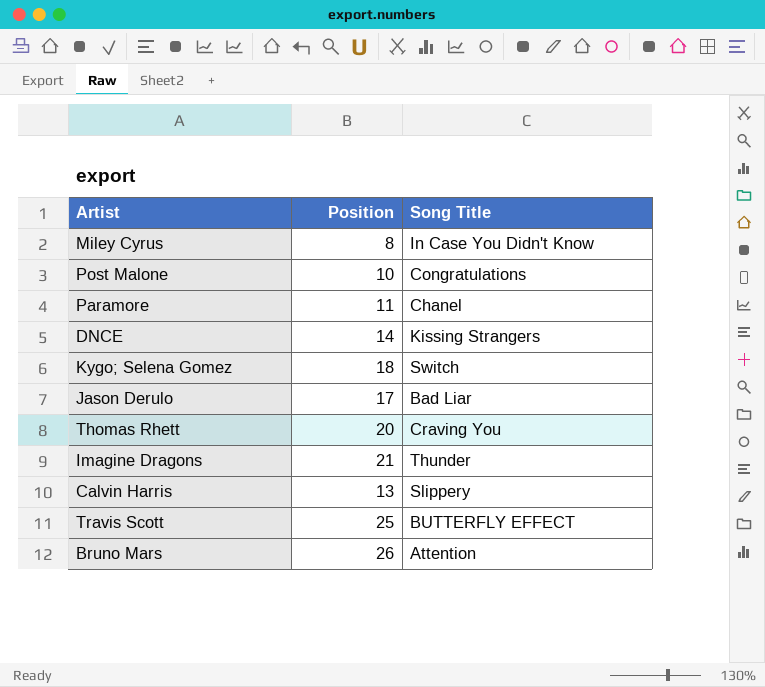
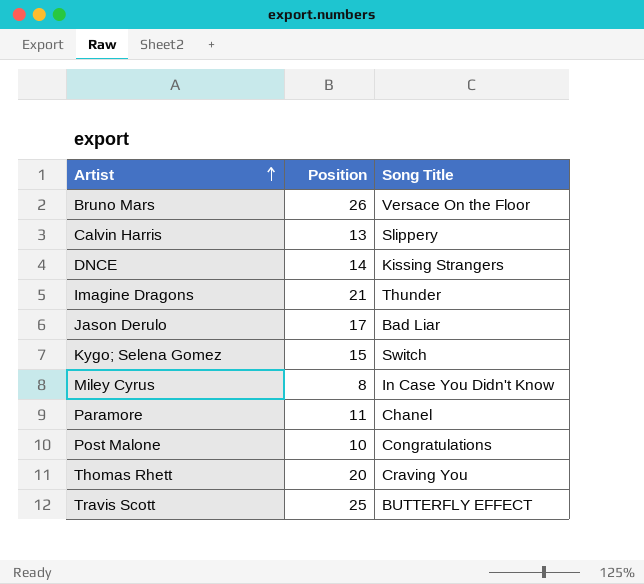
row order: none -> Artist ascending
Bruno Mars | Song Title: Attention -> Versace On the Floor
Kygo; Selena Gomez | Position: 18 -> 15

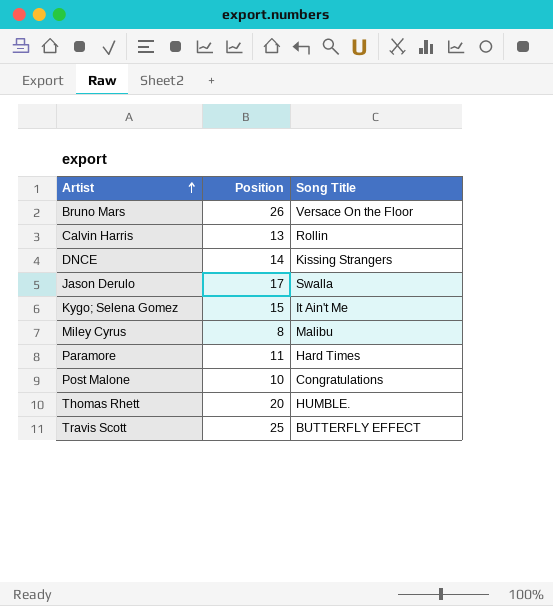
row Imagine Dragons: 21 | Thunder -> none
Calvin Harris | Song Title: Slippery -> Rollin
Jason Derulo | Song Title: Bad Liar -> Swalla
Kygo; Selena Gomez | Song Title: Switch -> It Ain't Me
Miley Cyrus | Song Title: In Case You Didn't Know -> Malibu
Paramore | Song Title: Chanel -> Hard Times
Thomas Rhett | Song Title: Craving You -> HUMBLE.

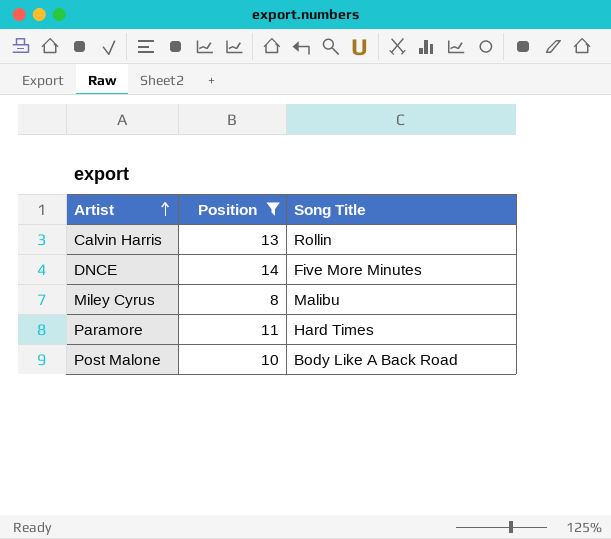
filter: none -> Position <= 14
DNCE | Song Title: Kissing Strangers -> Five More Minutes
Post Malone | Song Title: Congratulations -> Body Like A Back Road

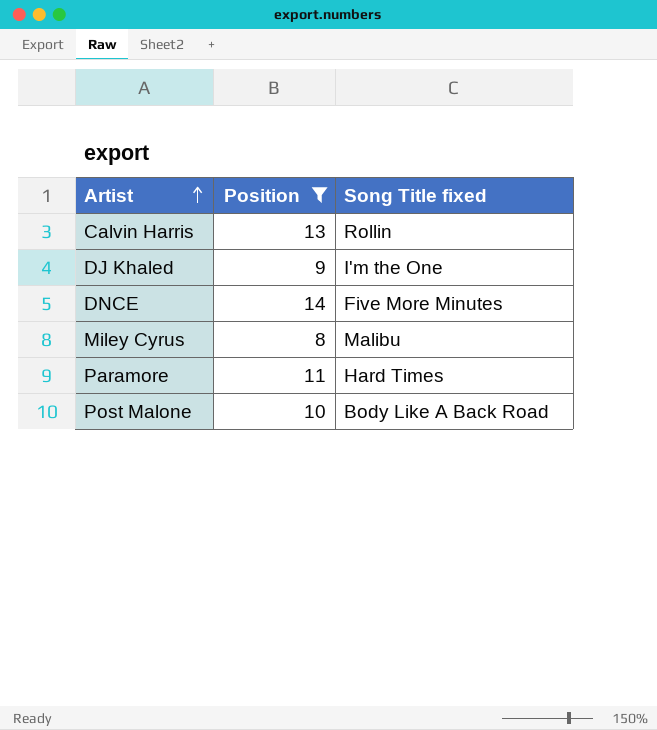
column name: Song Title -> Song Title fixed
row DJ Khaled: none -> 9 | I'm the One

